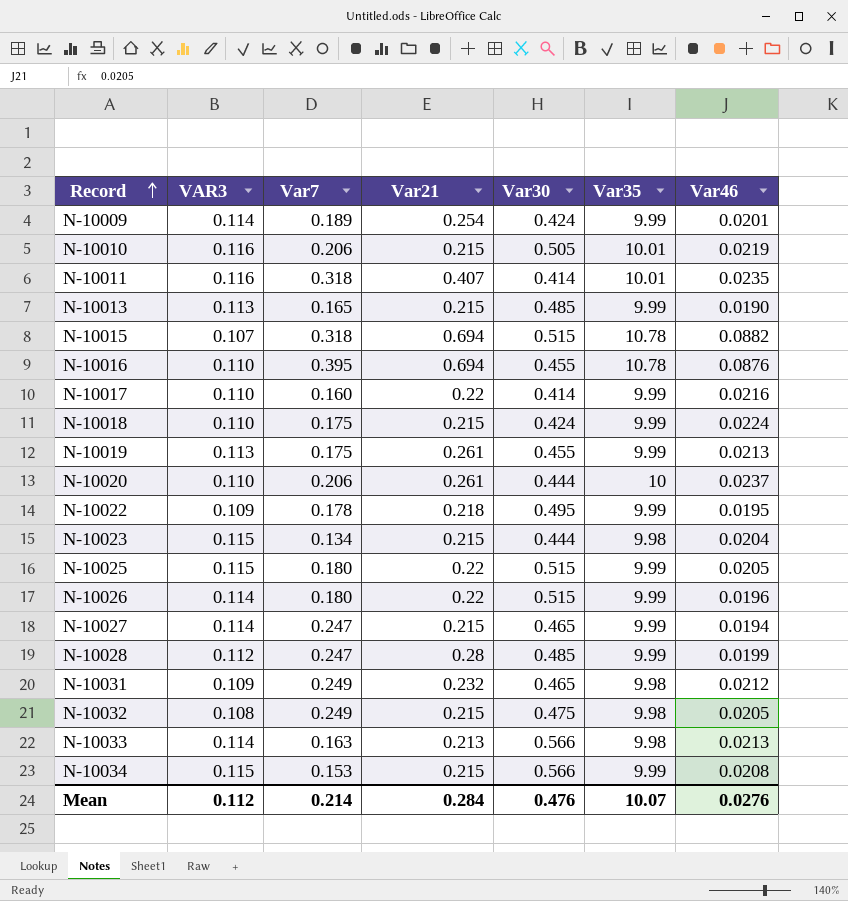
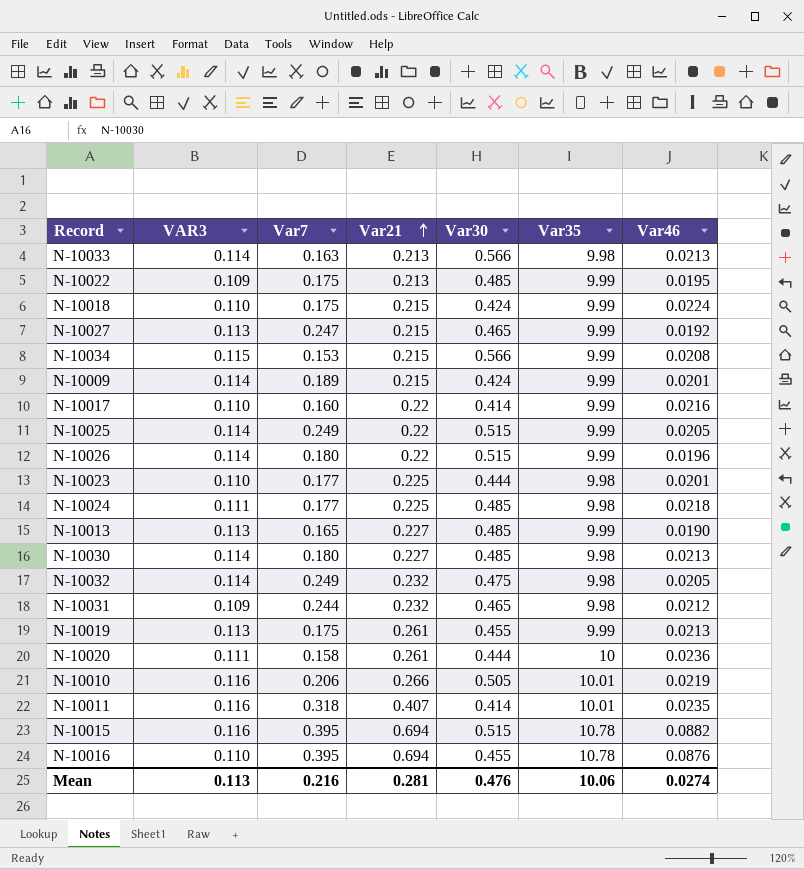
row order: Record ascending -> Var21 ascending
row N-10028: 0.112 | 0.247 | 0.28 | 0.485 | 9.99 | 0.0199 -> none
N-10022 | Var7: 0.178 -> 0.175
N-10022 | Var21: 0.218 -> 0.213
N-10022 | Var30: 0.495 -> 0.485
N-10027 | VAR3: 0.114 -> 0.113
N-10027 | Var46: 0.0194 -> 0.0192
N-10009 | Var21: 0.254 -> 0.215
N-10025 | VAR3: 0.115 -> 0.114
N-10025 | Var7: 0.180 -> 0.249
N-10023 | VAR3: 0.115 -> 0.110
N-10023 | Var7: 0.134 -> 0.177
N-10023 | Var21: 0.215 -> 0.225
N-10023 | Var46: 0.0204 -> 0.0201
row N-10024: none -> 0.111 | 0.177 | 0.225 | 0.485 | 9.98 | 0.0218
N-10013 | Var21: 0.215 -> 0.227
row N-10030: none -> 0.114 | 0.180 | 0.227 | 0.485 | 9.98 | 0.0213
N-10032 | VAR3: 0.108 -> 0.114
N-10032 | Var21: 0.215 -> 0.232
N-10031 | Var7: 0.249 -> 0.244
N-10020 | VAR3: 0.110 -> 0.111
N-10020 | Var7: 0.206 -> 0.158
N-10020 | Var46: 0.0237 -> 0.0236
N-10010 | Var21: 0.215 -> 0.266
N-10015 | VAR3: 0.107 -> 0.116
N-10015 | Var7: 0.318 -> 0.395
Mean | VAR3: 0.112 -> 0.113
Mean | Var7: 0.214 -> 0.216
Mean | Var21: 0.284 -> 0.281
Mean | Var35: 10.07 -> 10.06
Mean | Var46: 0.0276 -> 0.0274

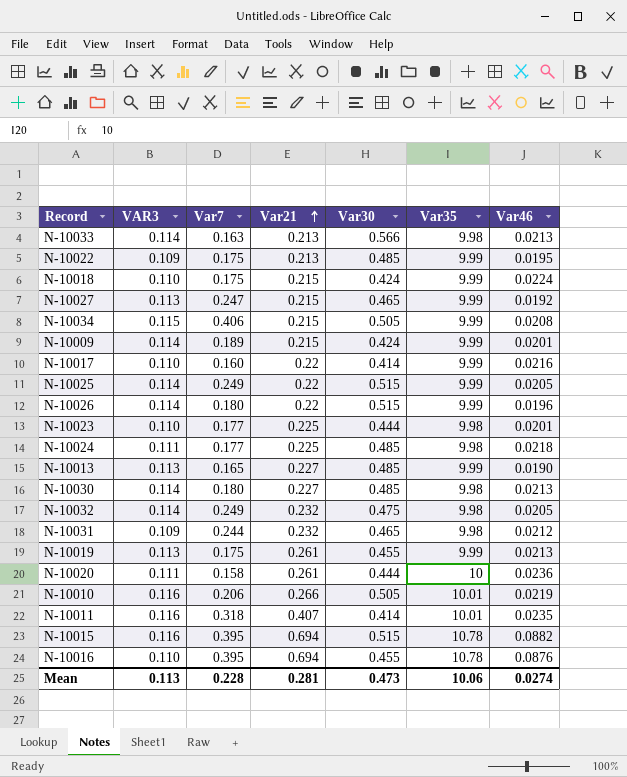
N-10034 | Var7: 0.153 -> 0.406
N-10034 | Var30: 0.566 -> 0.505
Mean | Var7: 0.216 -> 0.228
Mean | Var30: 0.476 -> 0.473

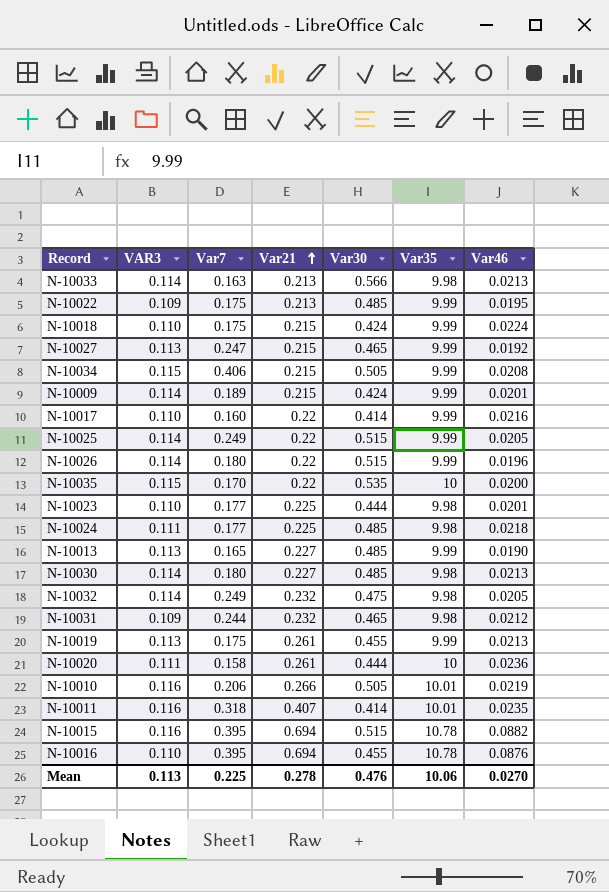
row N-10035: none -> 0.115 | 0.170 | 0.22 | 0.535 | 10 | 0.0200
Mean | Var7: 0.228 -> 0.225
Mean | Var21: 0.281 -> 0.278
Mean | Var30: 0.473 -> 0.476
Mean | Var46: 0.0274 -> 0.0270

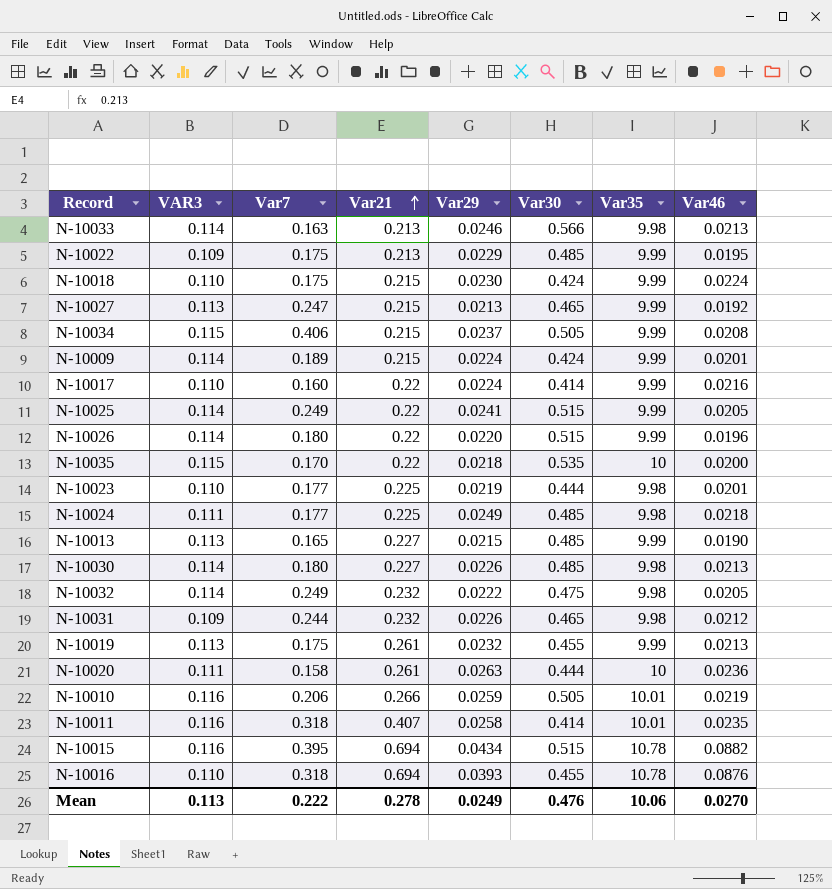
column Var29 | position: none -> 5
N-10016 | Var7: 0.395 -> 0.318
Mean | Var7: 0.225 -> 0.222

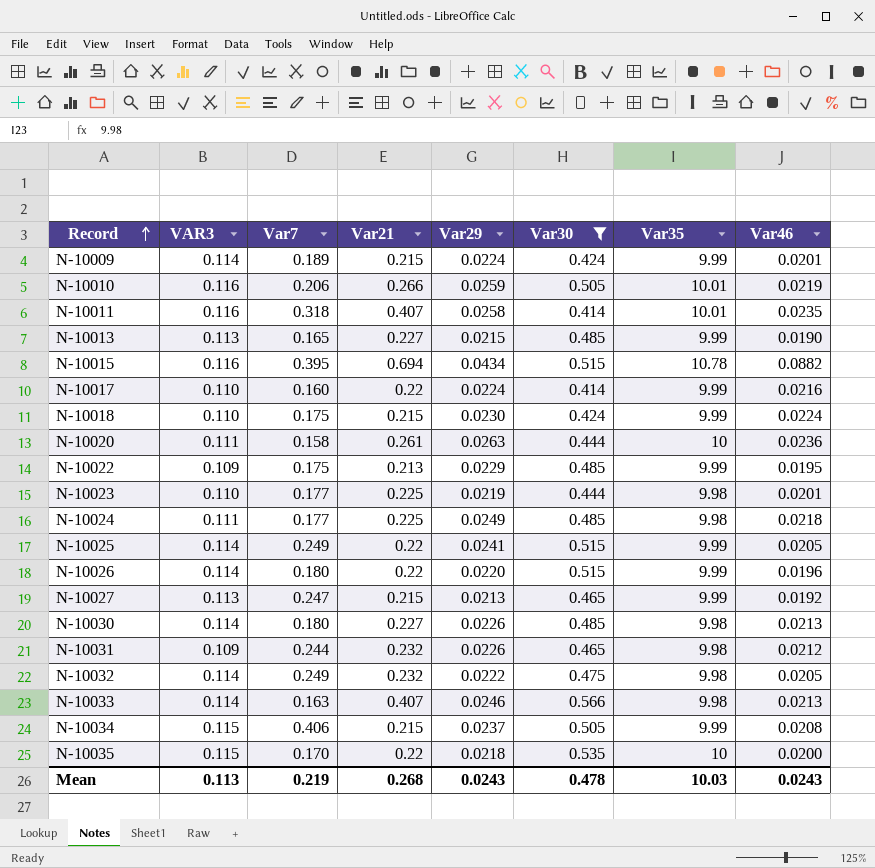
filter: none -> Var30 != 0.455
row order: Var21 ascending -> Record ascending
N-10033 | Var21: 0.213 -> 0.407
Mean | Var7: 0.222 -> 0.219
Mean | Var21: 0.278 -> 0.268
Mean | Var29: 0.0249 -> 0.0243
Mean | Var30: 0.476 -> 0.478
Mean | Var35: 10.06 -> 10.03
Mean | Var46: 0.0270 -> 0.0243

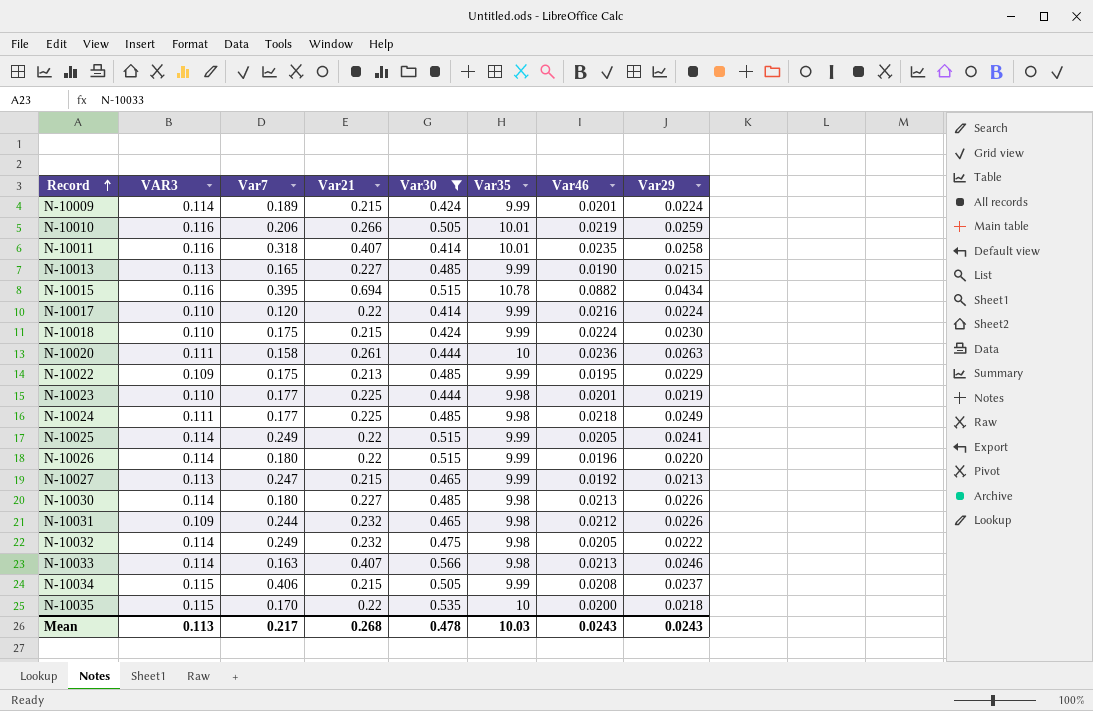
column Var29 | position: 5 -> 8
N-10017 | Var7: 0.160 -> 0.120
Mean | Var7: 0.219 -> 0.217

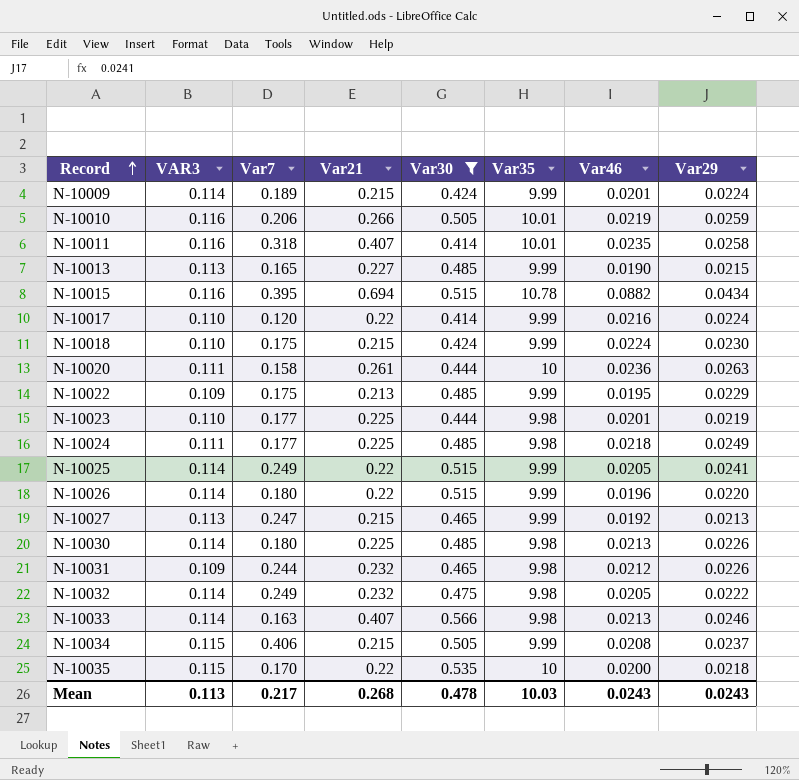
N-10030 | Var21: 0.227 -> 0.225

